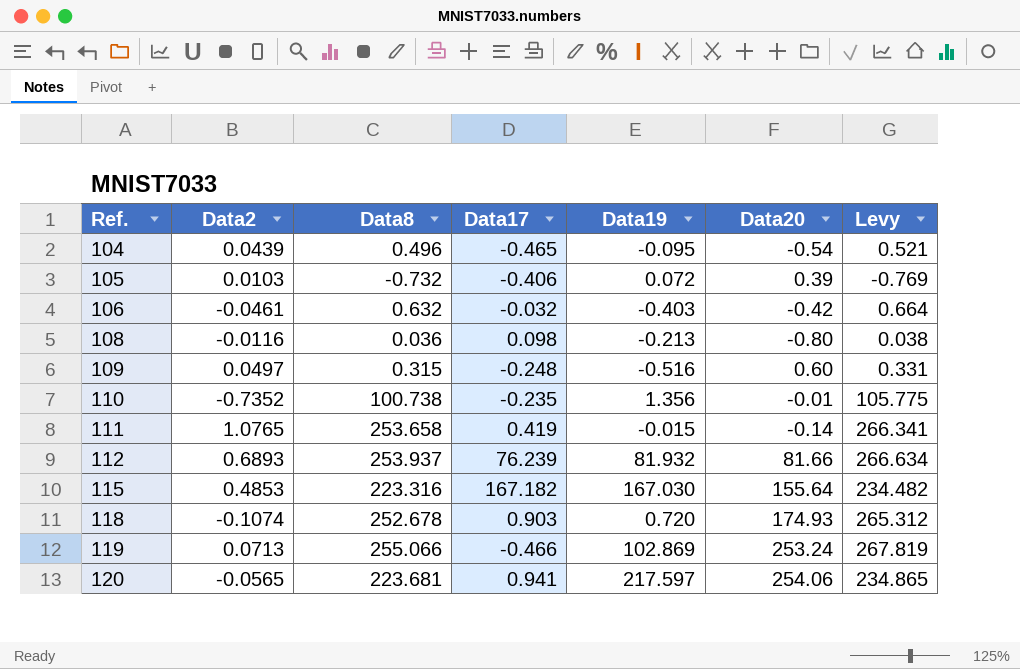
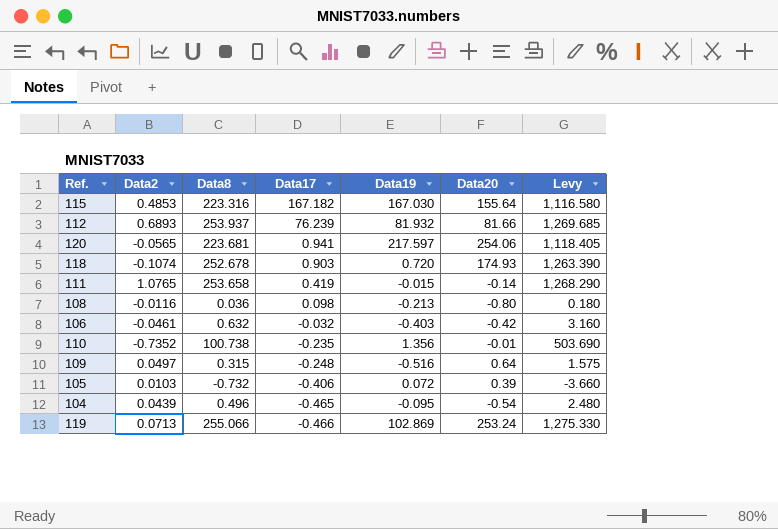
row order: Ref. ascending -> Data17 descending
column Levy | formula: [Data8] * 1.05 -> [Data8] * 5
109 | Data20: 0.60 -> 0.64

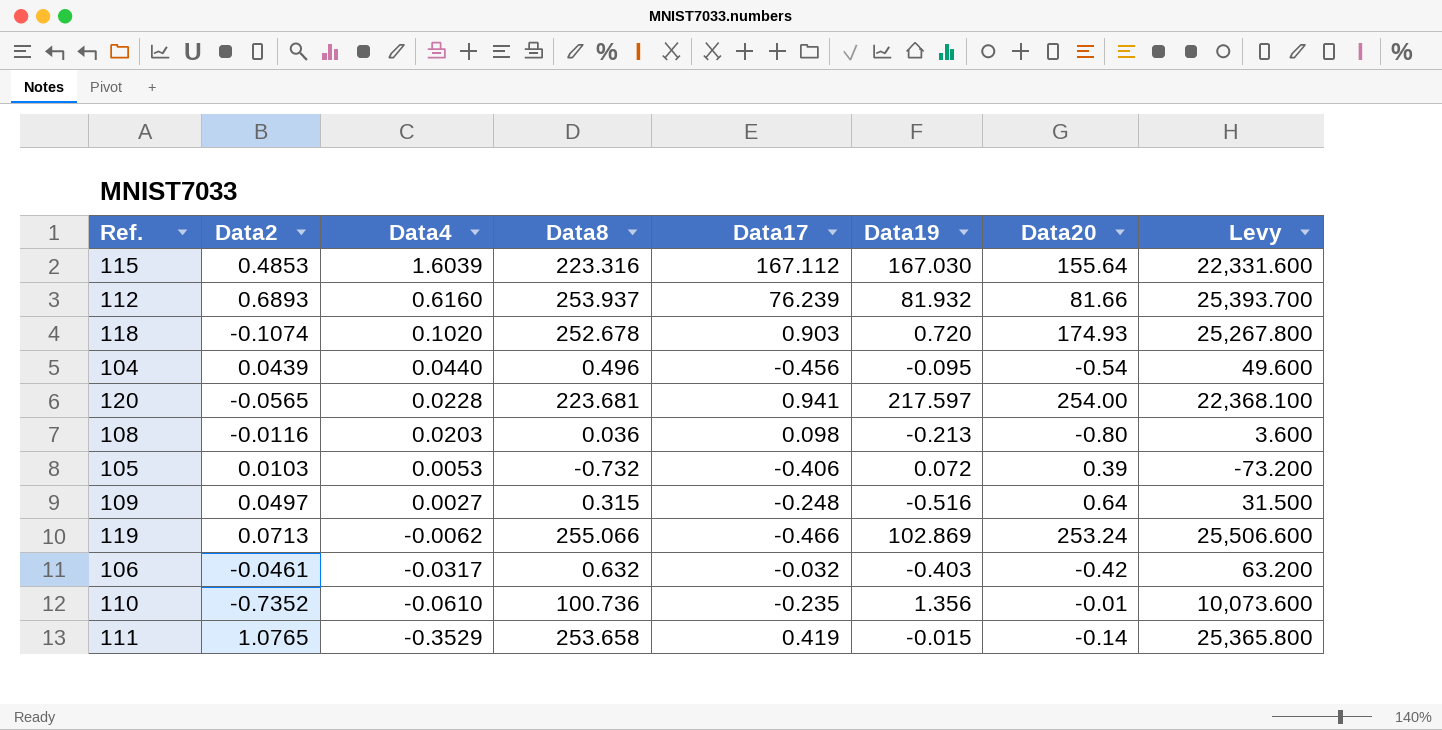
row order: Data17 descending -> Data4 descending
column Data4 | position: none -> 3
column Levy | formula: [Data8] * 5 -> [Data8] * 100
115 | Data17: 167.182 -> 167.112
104 | Data17: -0.465 -> -0.456
120 | Data20: 254.06 -> 254.00
110 | Data8: 100.738 -> 100.736

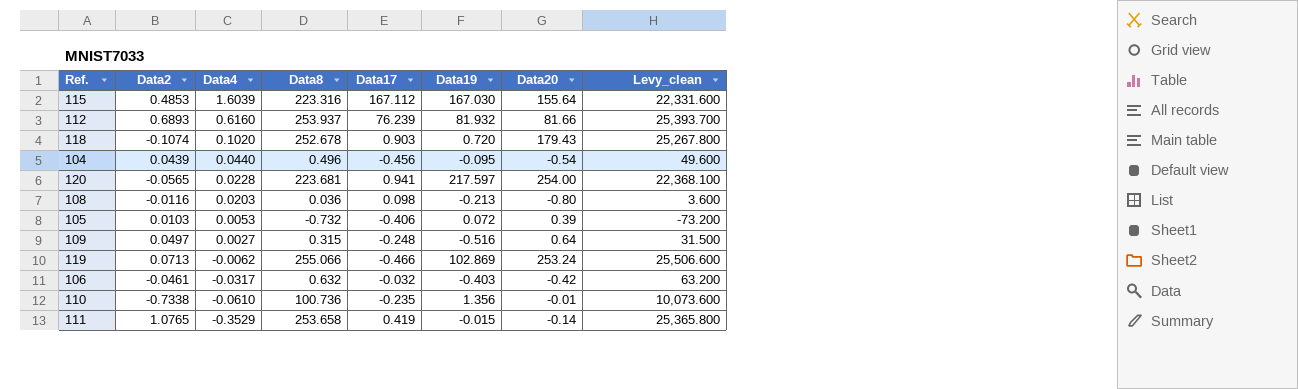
column name: Levy -> Levy_clean
118 | Data20: 174.93 -> 179.43
110 | Data2: -0.7352 -> -0.7338

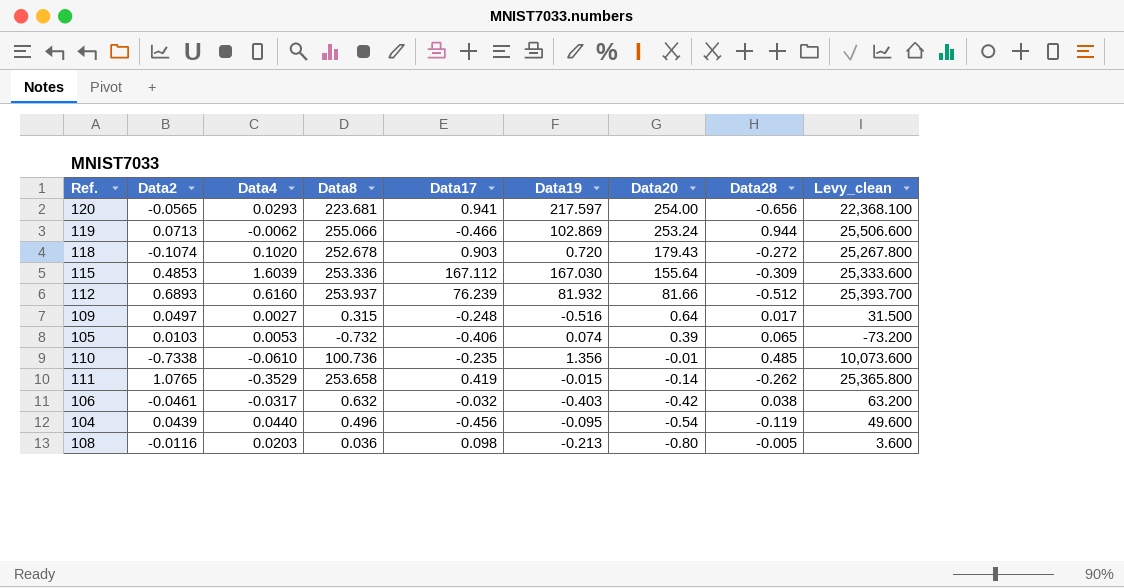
row order: Data4 descending -> Data20 descending
column Data28 | position: none -> 8
120 | Data4: 0.0228 -> 0.0293
115 | Data8: 223.316 -> 253.336
115 | Levy_clean: 22,331.600 -> 25,333.600
105 | Data19: 0.072 -> 0.074

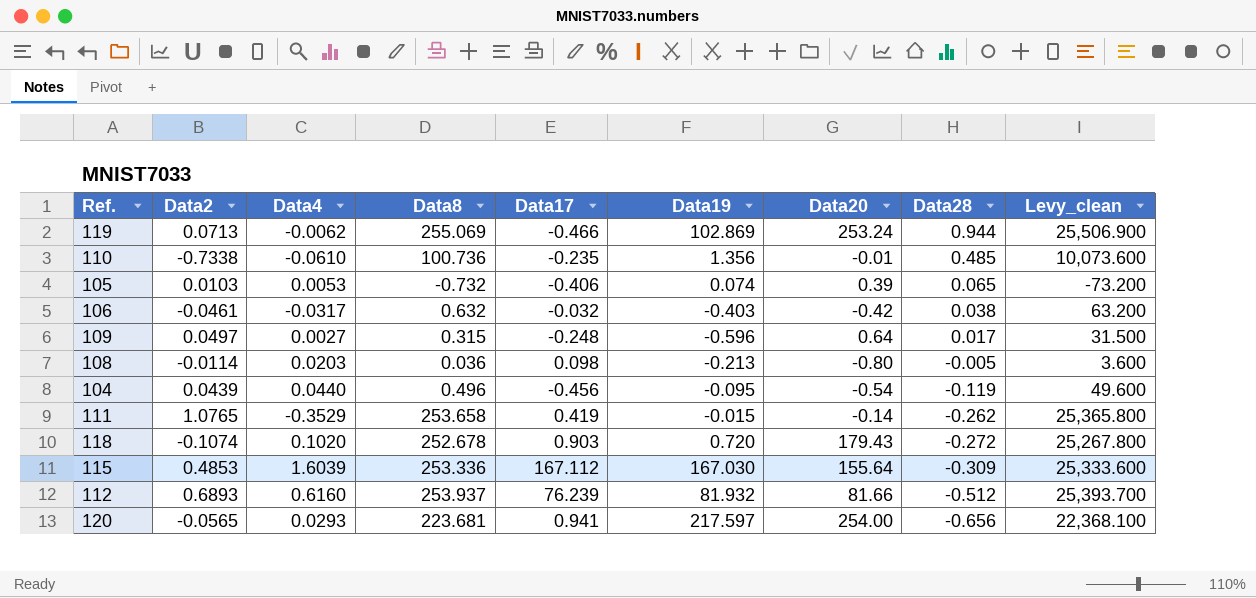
row order: Data20 descending -> Data28 descending
119 | Data8: 255.066 -> 255.069
119 | Levy_clean: 25,506.600 -> 25,506.900
109 | Data19: -0.516 -> -0.596
108 | Data2: -0.0116 -> -0.0114

